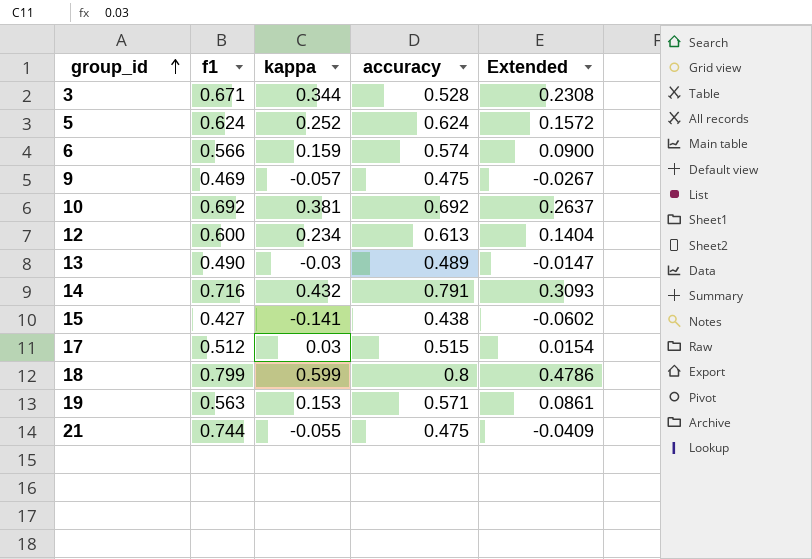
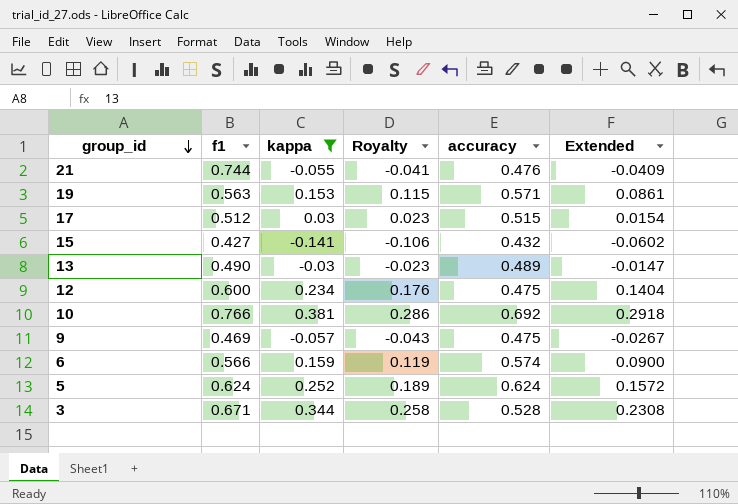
filter: none -> kappa <= 0.381
row order: group_id ascending -> group_id descending
column Royalty | formula: none -> [kappa] * 0.75
21 | accuracy: 0.475 -> 0.476
15 | accuracy: 0.438 -> 0.432
12 | accuracy: 0.613 -> 0.475
10 | f1: 0.692 -> 0.766
10 | Extended: 0.2637 -> 0.2918

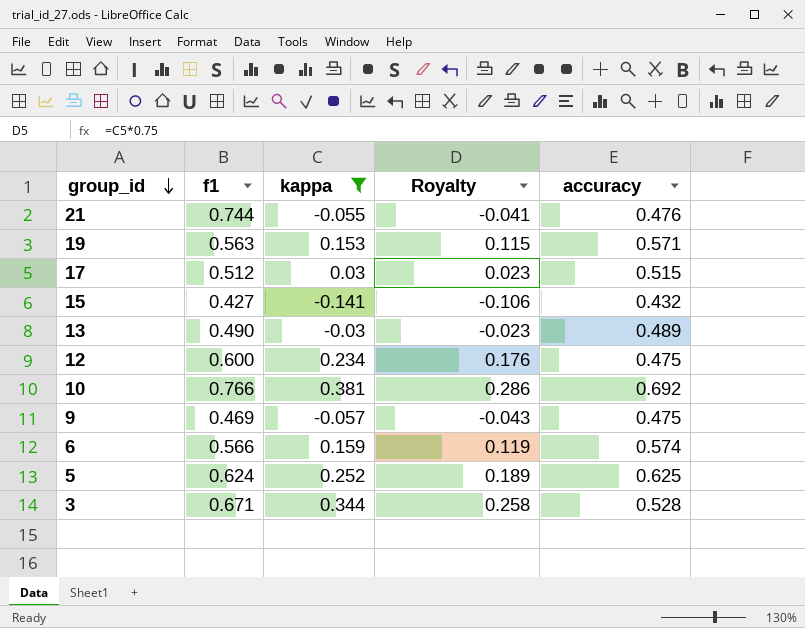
column Extended | formula: [f1] * [kappa] -> none
5 | accuracy: 0.624 -> 0.625

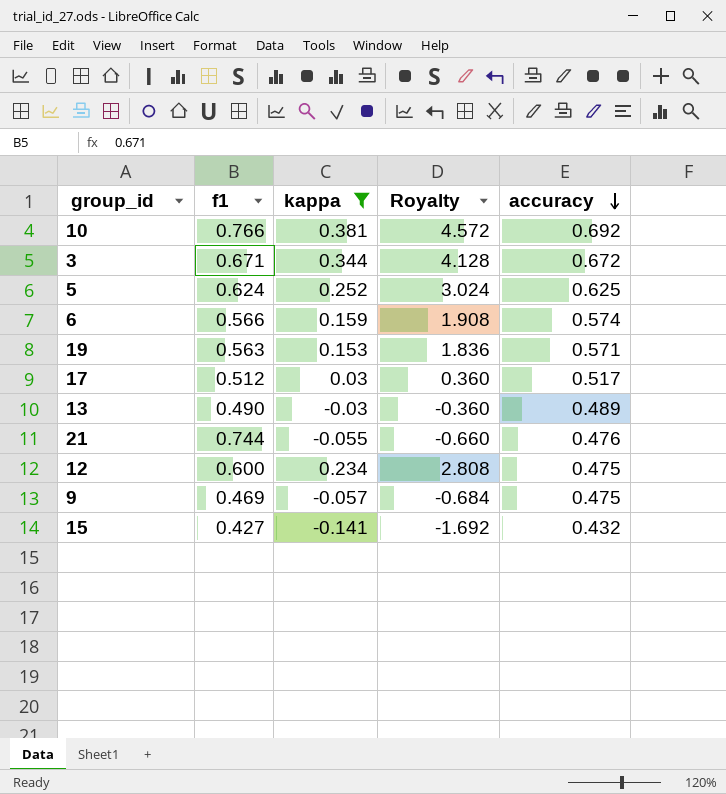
row order: group_id descending -> accuracy descending
column Royalty | formula: [kappa] * 0.75 -> [kappa] * 12
3 | accuracy: 0.528 -> 0.672
17 | accuracy: 0.515 -> 0.517

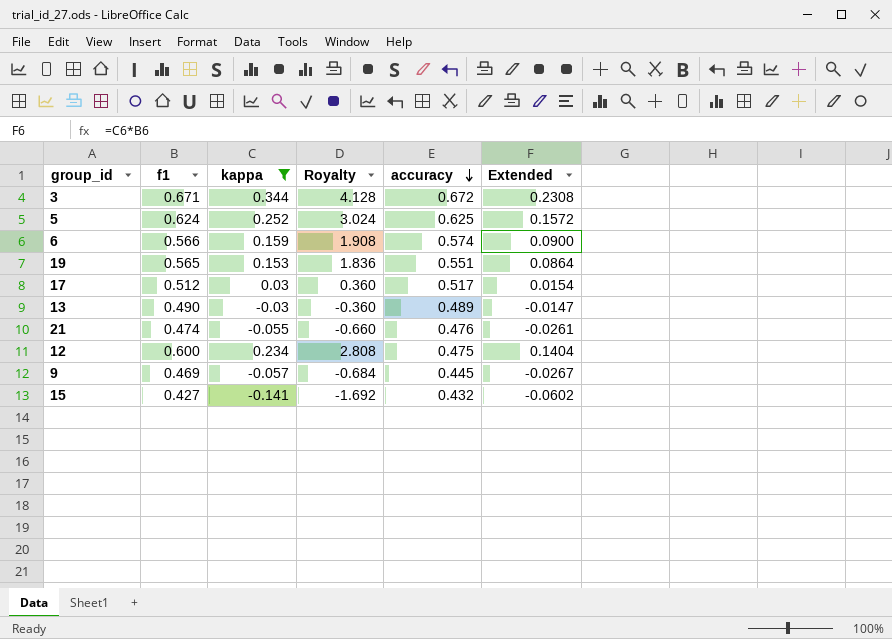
column Extended | formula: none -> [f1] * [kappa]
row 10: 0.766 | 0.381 | 4.572 | 0.692 -> none
19 | f1: 0.563 -> 0.565
19 | accuracy: 0.571 -> 0.551
21 | f1: 0.744 -> 0.474
9 | accuracy: 0.475 -> 0.445

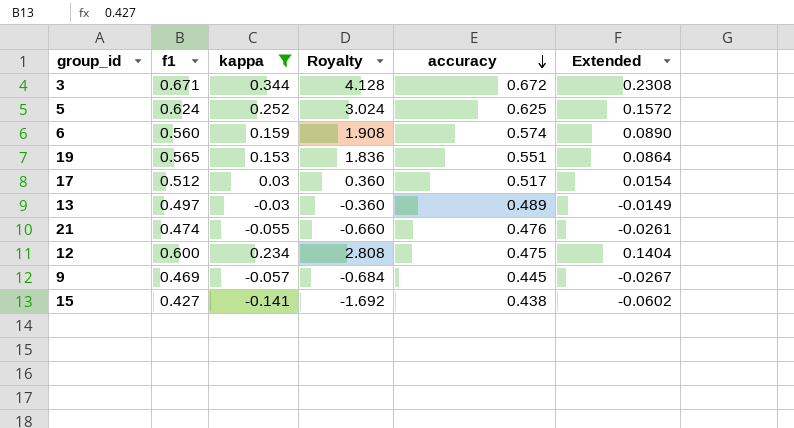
6 | f1: 0.566 -> 0.560
6 | Extended: 0.0900 -> 0.0890
13 | f1: 0.490 -> 0.497
13 | Extended: -0.0147 -> -0.0149
15 | accuracy: 0.432 -> 0.438

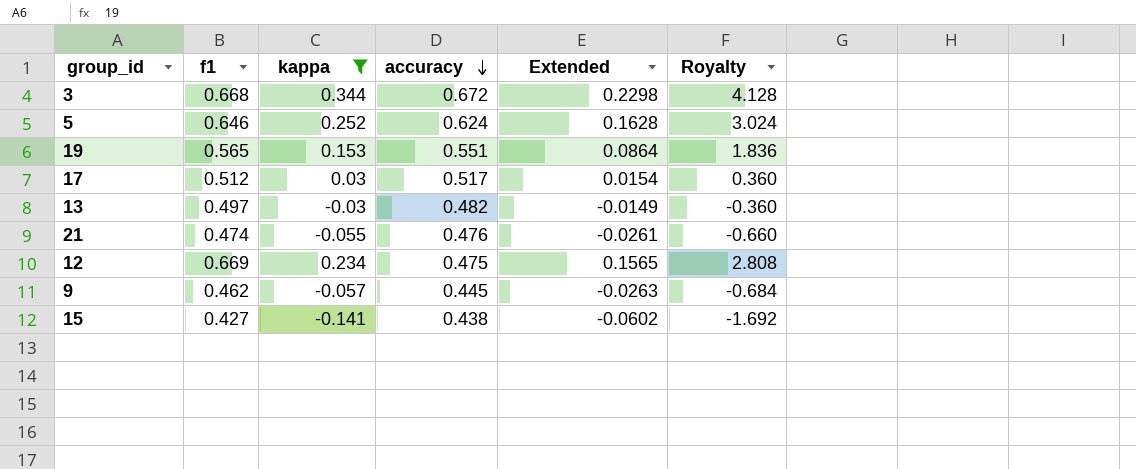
column Royalty | position: 4 -> 6
row 6: 0.560 | 0.159 | 1.908 | 0.574 | 0.0890 -> none
3 | f1: 0.671 -> 0.668
3 | Extended: 0.2308 -> 0.2298
5 | f1: 0.624 -> 0.646
5 | accuracy: 0.625 -> 0.624
5 | Extended: 0.1572 -> 0.1628
13 | accuracy: 0.489 -> 0.482
12 | f1: 0.600 -> 0.669
12 | Extended: 0.1404 -> 0.1565
9 | f1: 0.469 -> 0.462
9 | Extended: -0.0267 -> -0.0263

